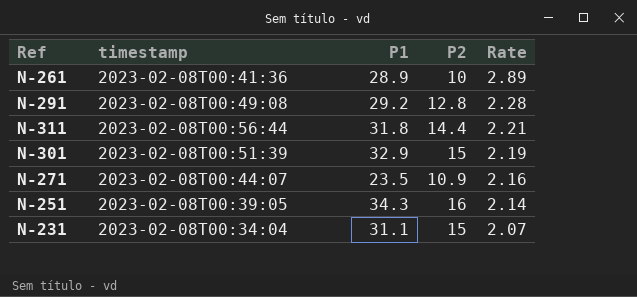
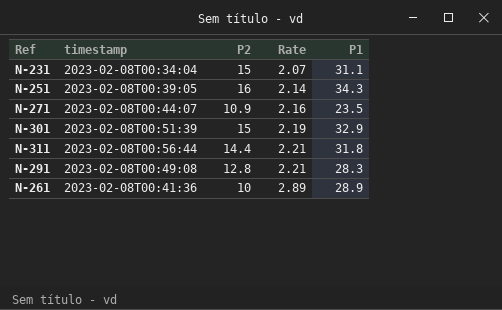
row order: Rate descending -> Rate ascending
column P1 | position: 3 -> 5
N-291 | Rate: 2.28 -> 2.21
N-291 | P1: 29.2 -> 28.3

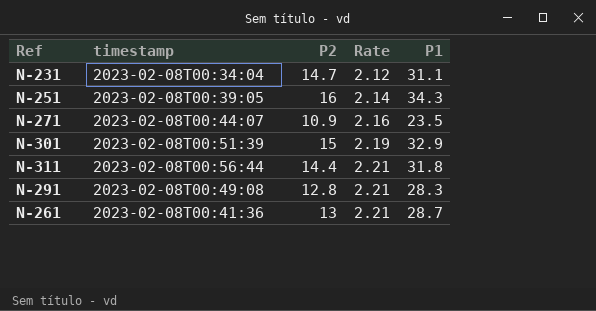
N-231 | P2: 15 -> 14.7
N-231 | Rate: 2.07 -> 2.12
N-261 | P2: 10 -> 13
N-261 | Rate: 2.89 -> 2.21
N-261 | P1: 28.9 -> 28.7

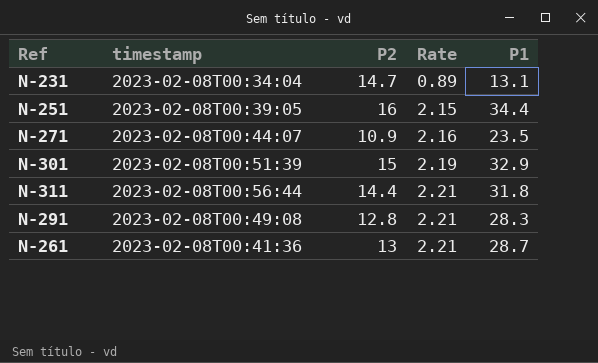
N-231 | Rate: 2.12 -> 0.89
N-231 | P1: 31.1 -> 13.1
N-251 | Rate: 2.14 -> 2.15
N-251 | P1: 34.3 -> 34.4

